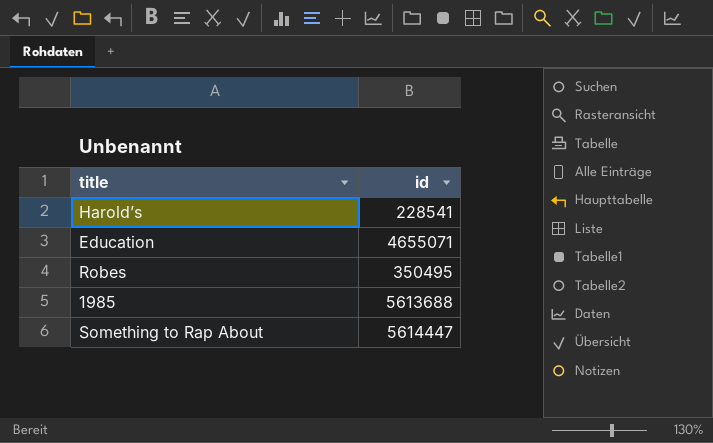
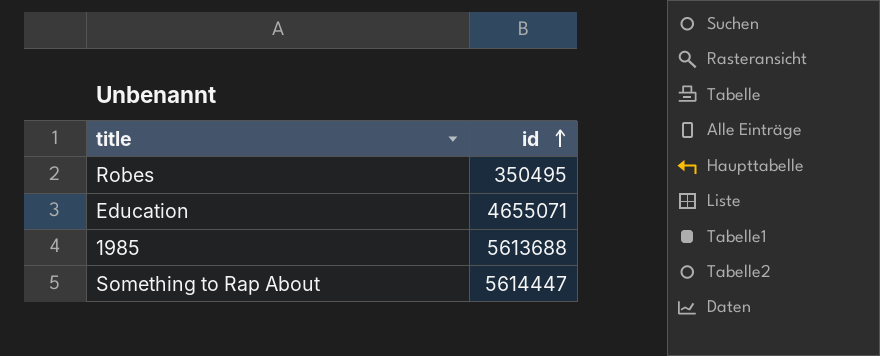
row order: none -> id ascending
row Harold’s: 228541 -> none

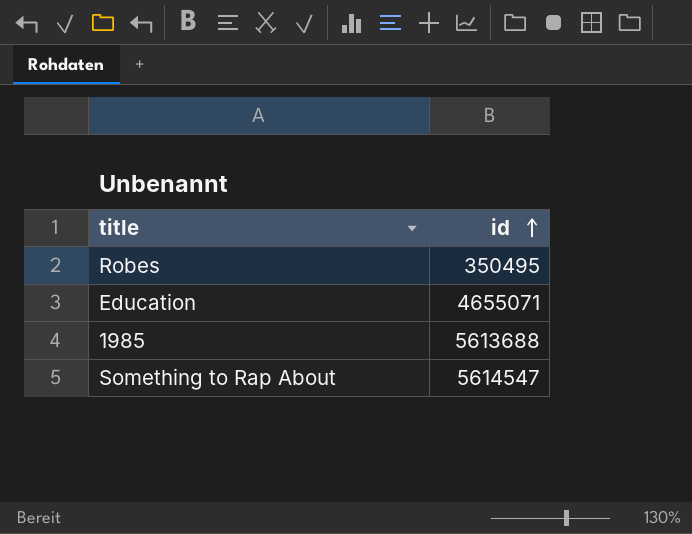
Something to Rap About | id: 5614447 -> 5614547

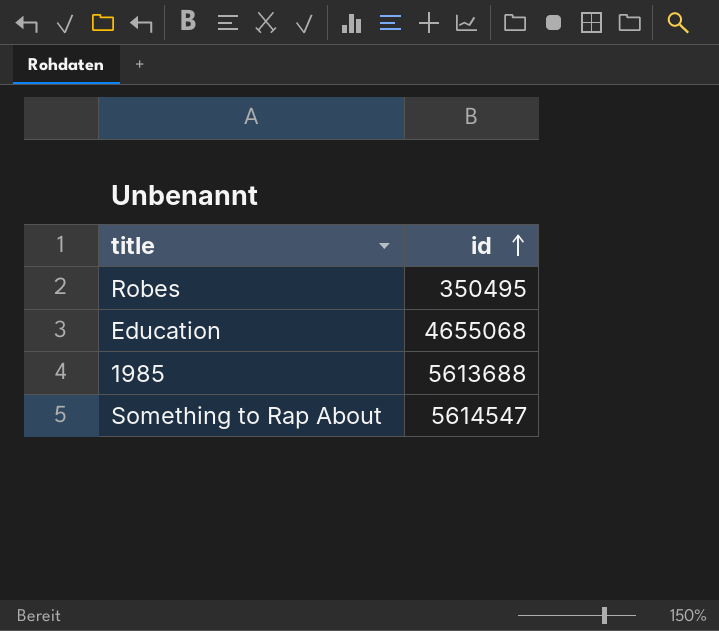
Education | id: 4655071 -> 4655068

